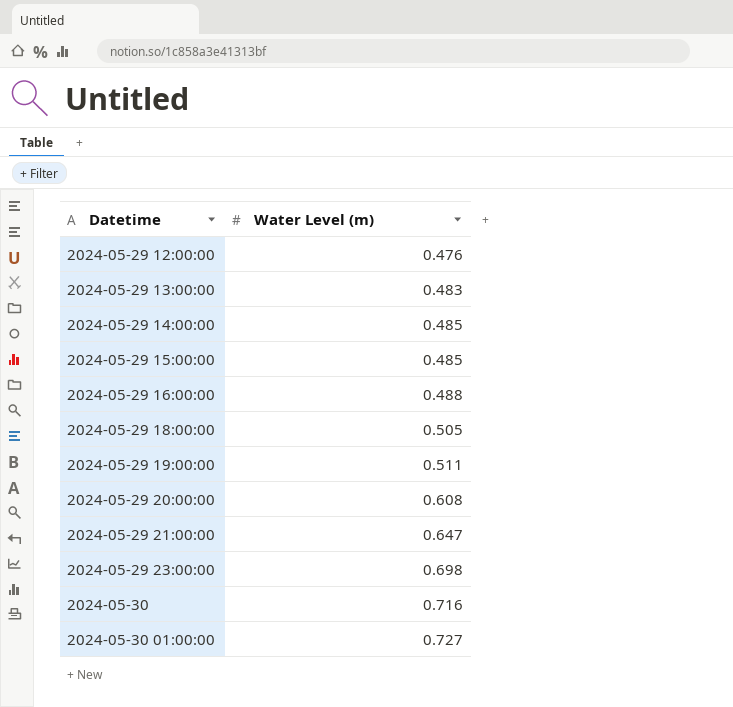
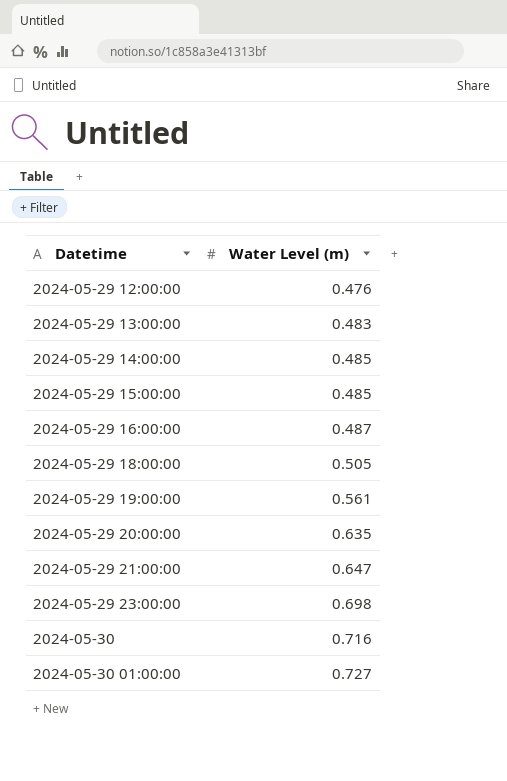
2024-05-29 16:00:00 | Water Level (m): 0.488 -> 0.487
2024-05-29 19:00:00 | Water Level (m): 0.511 -> 0.561
2024-05-29 20:00:00 | Water Level (m): 0.608 -> 0.635

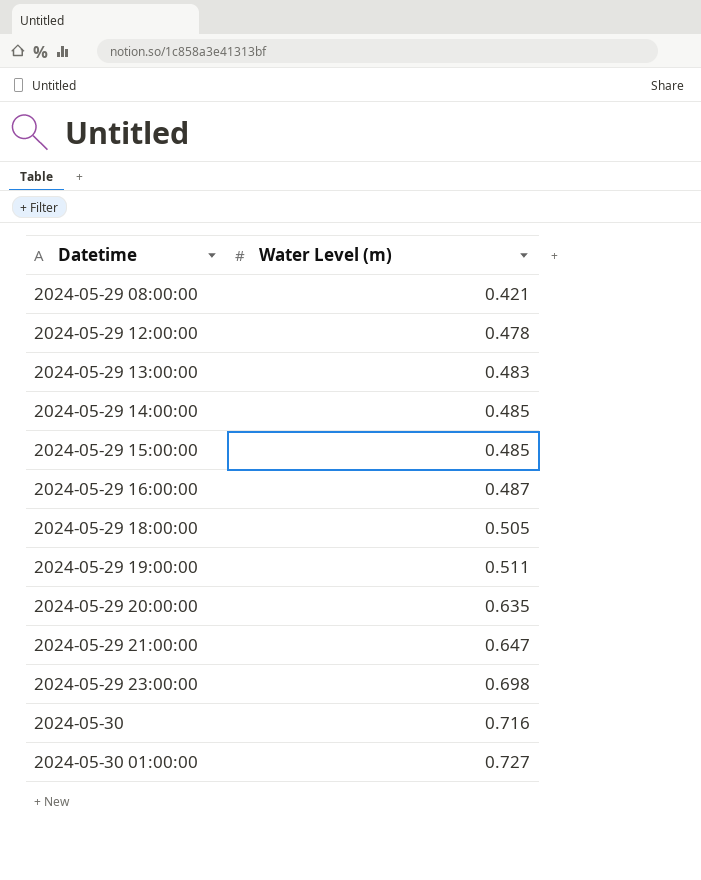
row 2024-05-29 08:00:00: none -> 0.421
2024-05-29 12:00:00 | Water Level (m): 0.476 -> 0.478
2024-05-29 19:00:00 | Water Level (m): 0.561 -> 0.511

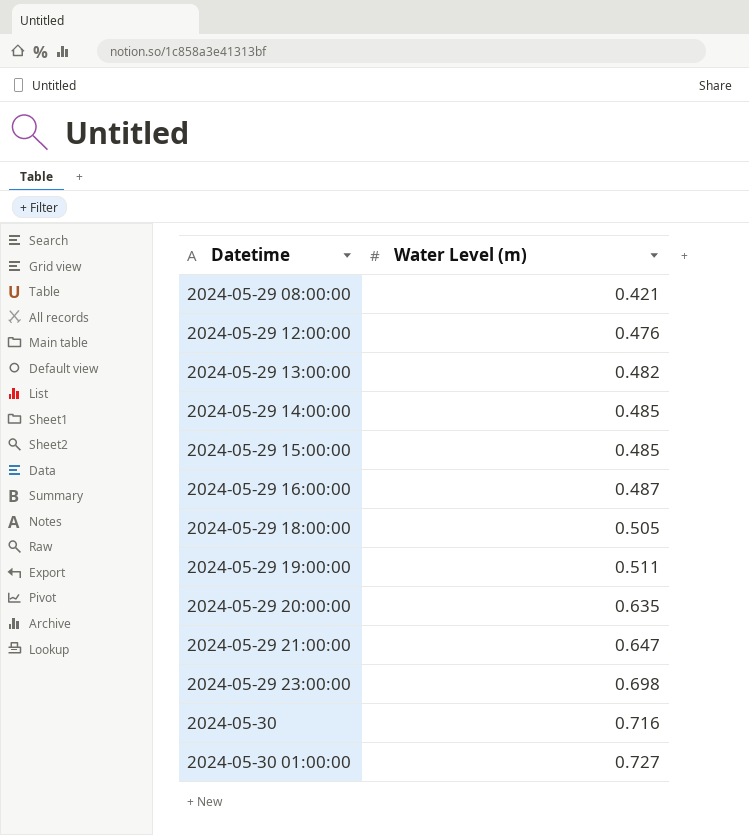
2024-05-29 12:00:00 | Water Level (m): 0.478 -> 0.476
2024-05-29 13:00:00 | Water Level (m): 0.483 -> 0.482

